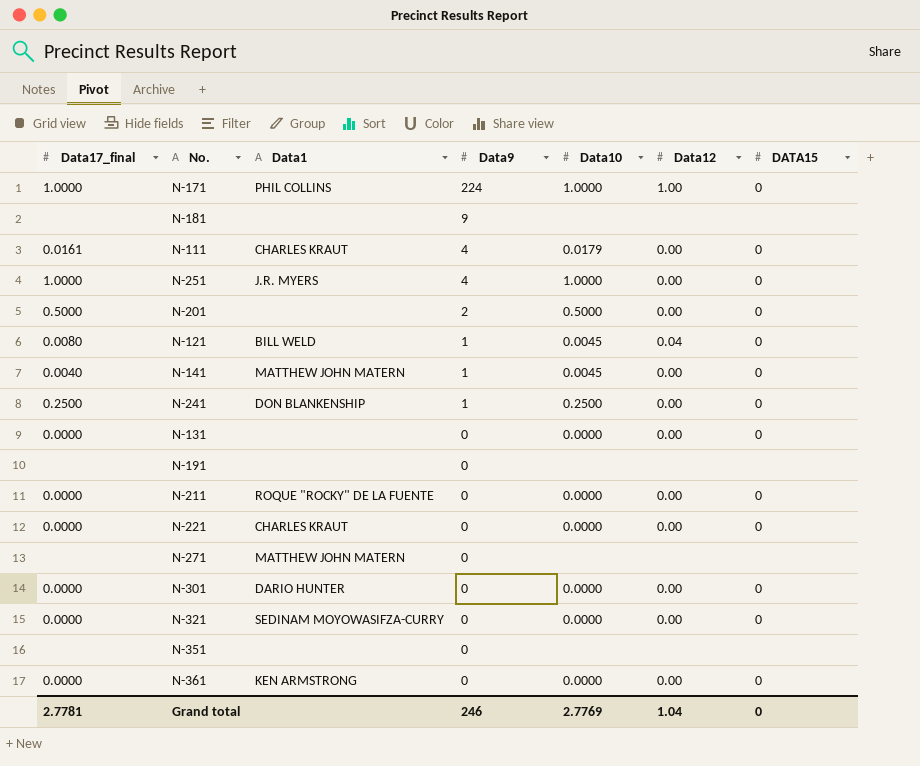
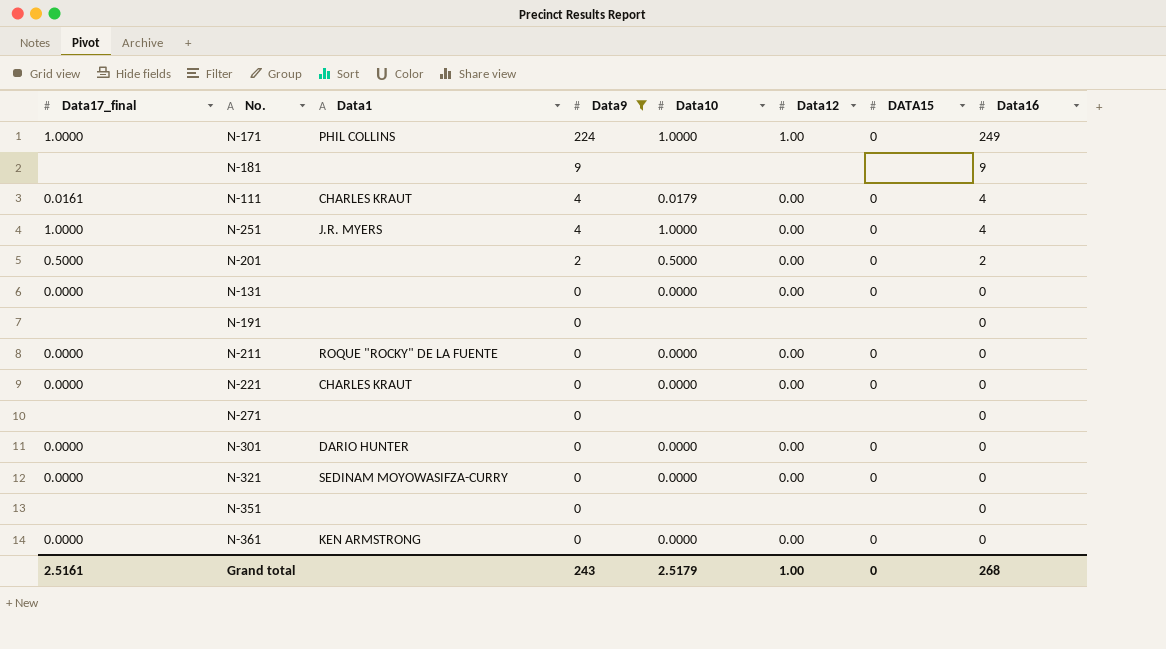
filter: none -> Data9 != 1
column Data16 | position: none -> 8
N-271 | Data1: MATTHEW JOHN MATERN -> none
Grand total | Data17_final: 2.7781 -> 2.5161
Grand total | Data9: 246 -> 243
Grand total | Data10: 2.7769 -> 2.5179
Grand total | Data12: 1.04 -> 1.00

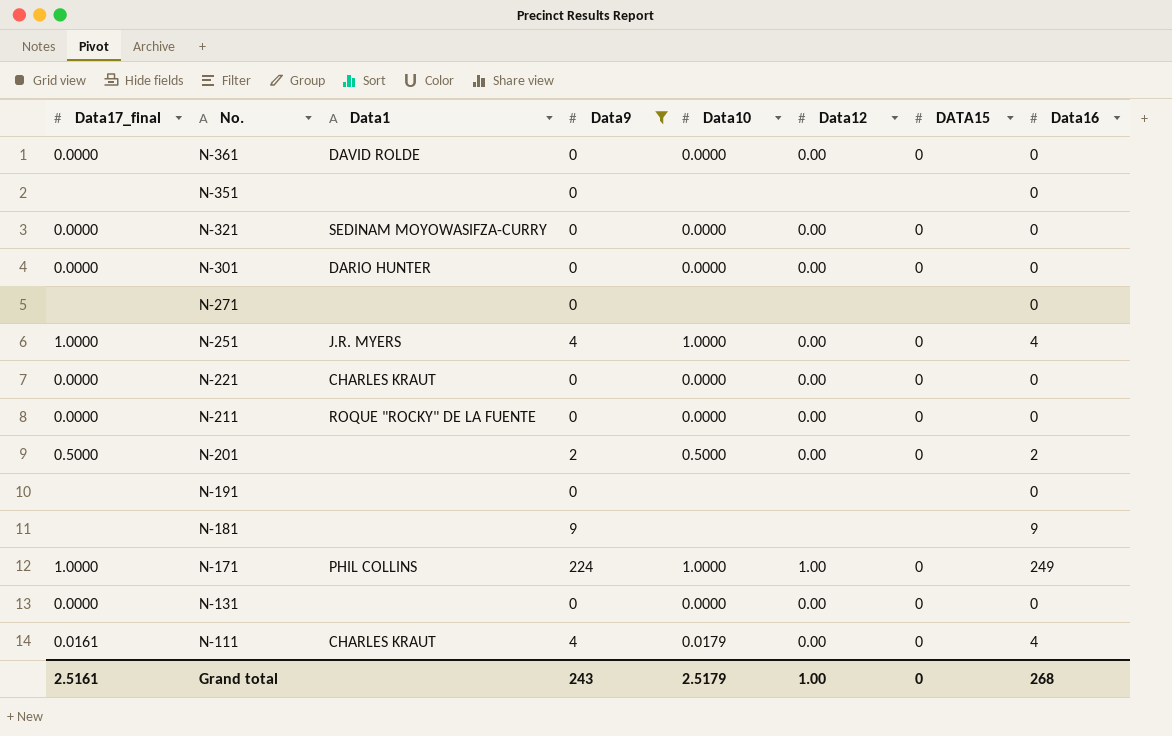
row order: Data9 descending -> No. descending
N-361 | Data1: KEN ARMSTRONG -> DAVID ROLDE

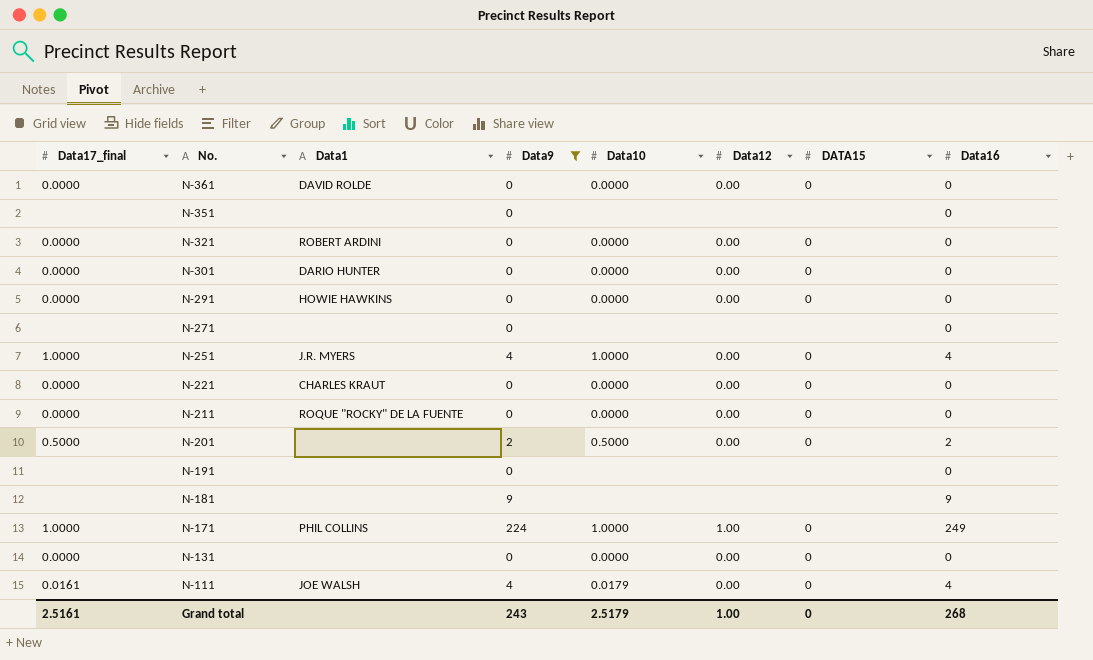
N-321 | Data1: SEDINAM MOYOWASIFZA-CURRY -> ROBERT ARDINI
row N-291: none -> 0.0000 | HOWIE HAWKINS | 0 | 0.0000 | 0.00 | 0 | 0
N-111 | Data1: CHARLES KRAUT -> JOE WALSH

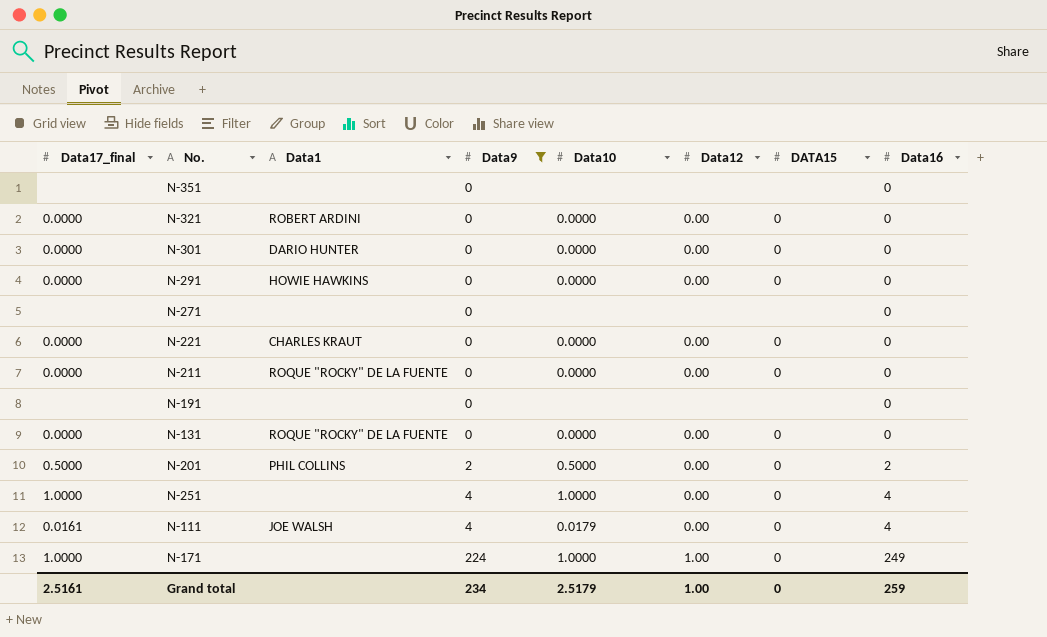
row order: No. descending -> Data9 ascending
row N-361: 0.0000 | DAVID ROLDE | 0 | 0.0000 | 0.00 | 0 | 0 -> none
row N-181: none | none | 9 | none | none | none | 9 -> none
N-131 | Data1: none -> ROQUE "ROCKY" DE LA FUENTE
N-201 | Data1: none -> PHIL COLLINS
N-251 | Data1: J.R. MYERS -> none
N-171 | Data1: PHIL COLLINS -> none
Grand total | Data9: 243 -> 234
Grand total | Data16: 268 -> 259

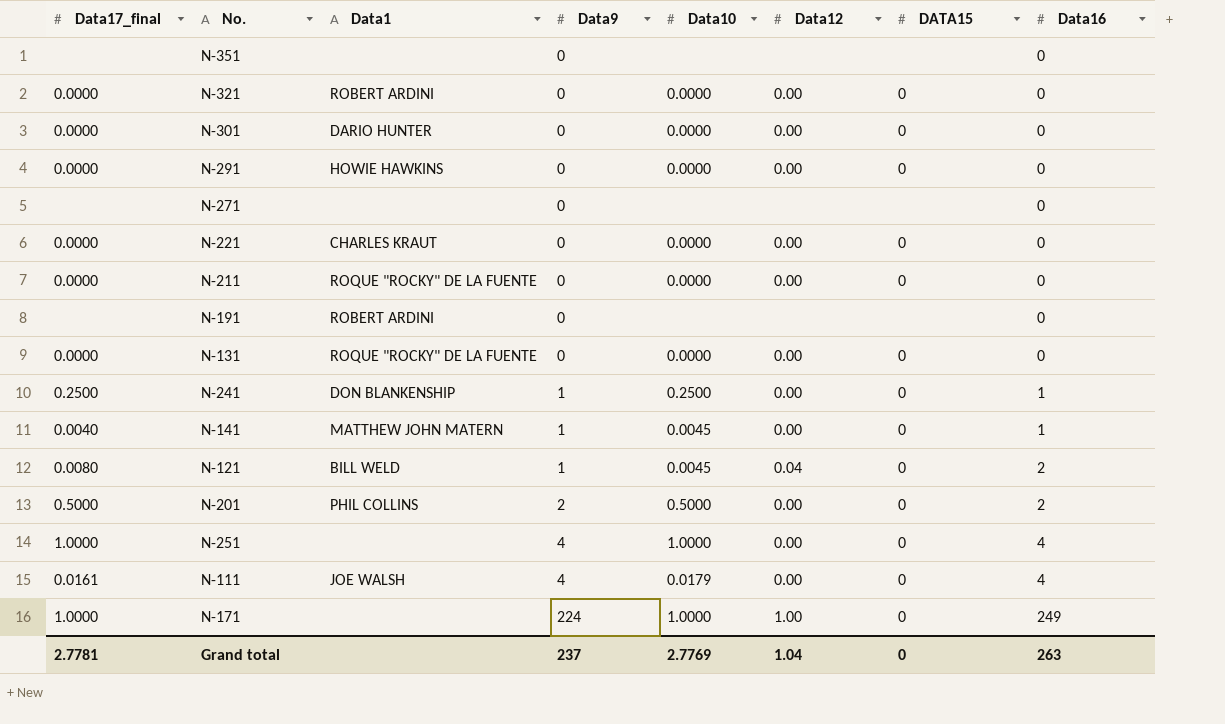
filter: Data9 != 1 -> none
N-191 | Data1: none -> ROBERT ARDINI
Grand total | Data17_final: 2.5161 -> 2.7781
Grand total | Data9: 234 -> 237
Grand total | Data10: 2.5179 -> 2.7769
Grand total | Data12: 1.00 -> 1.04
Grand total | Data16: 259 -> 263

